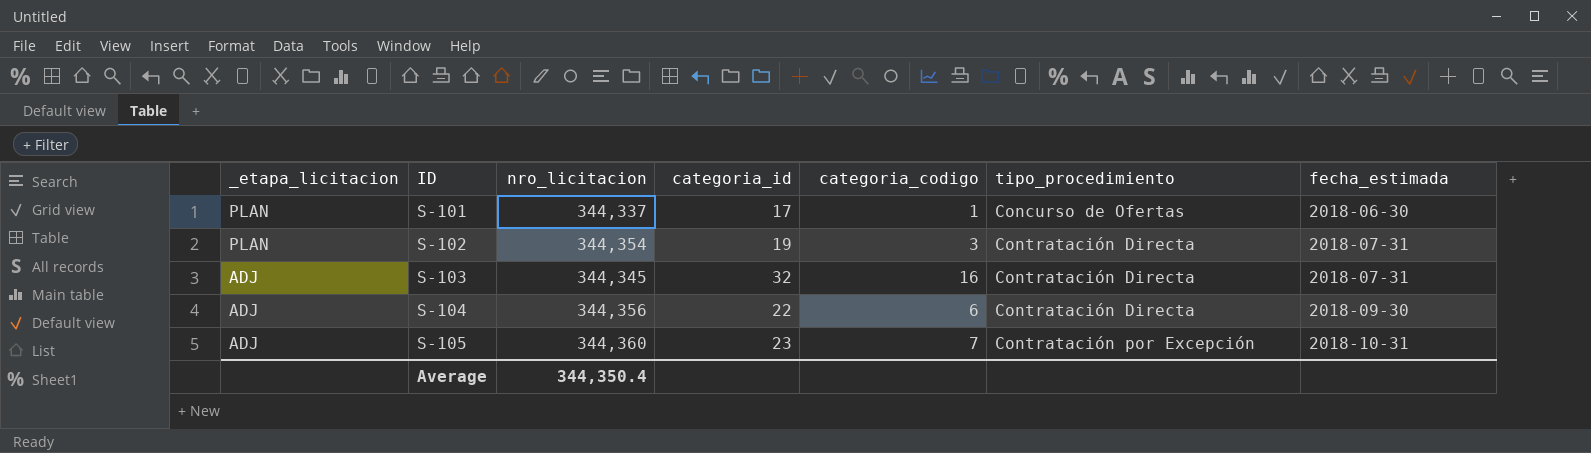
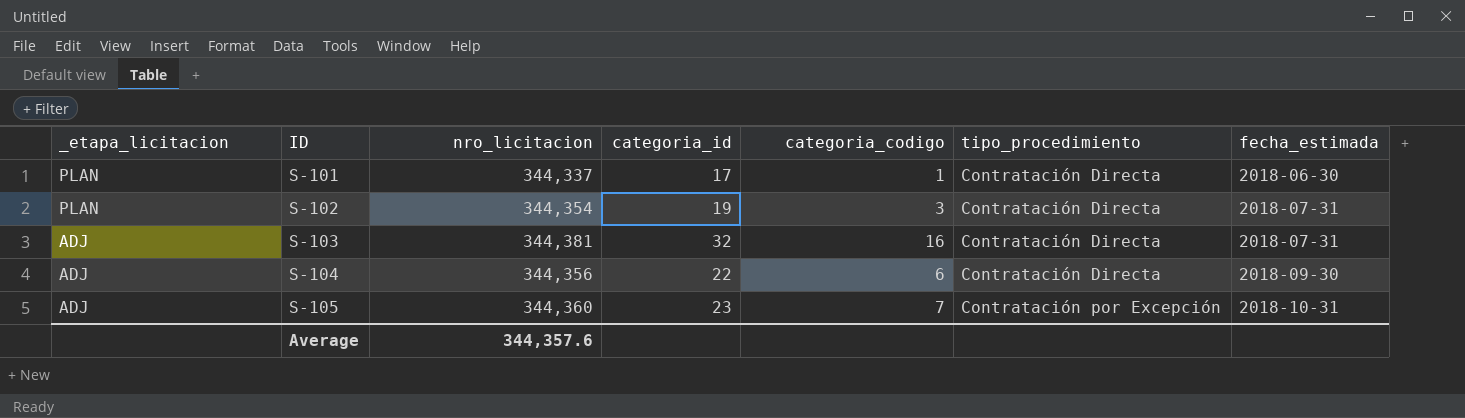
S-101 | tipo_procedimiento: Concurso de Ofertas -> Contratación Directa
S-103 | nro_licitacion: 344,345 -> 344,381
Average | nro_licitacion: 344,350.4 -> 344,357.6

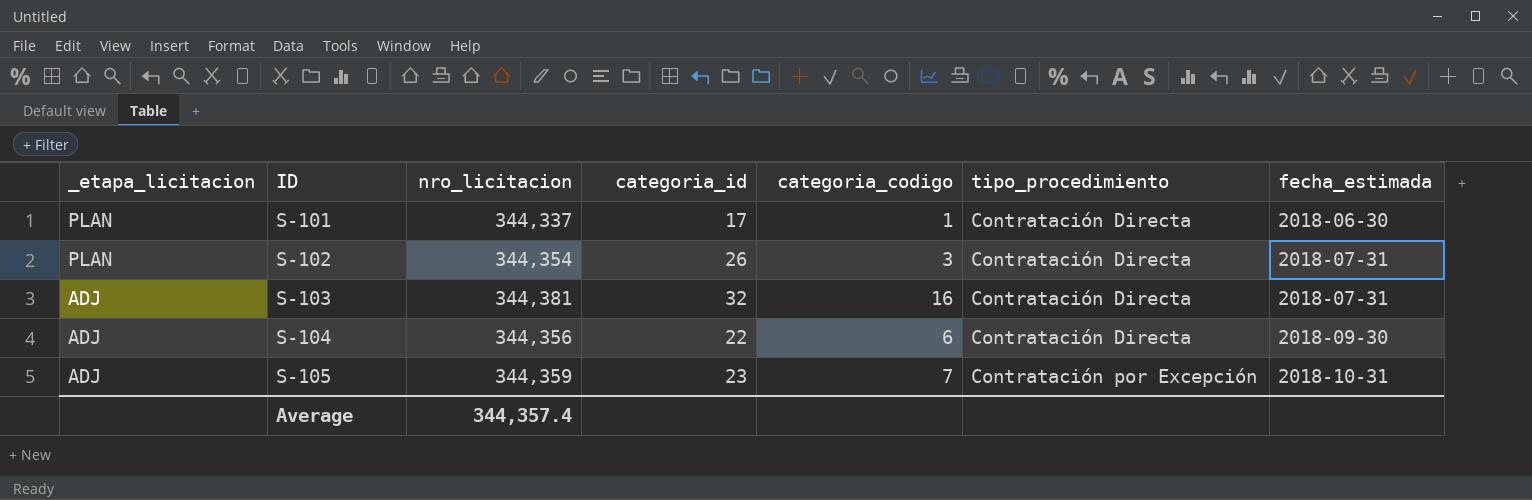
S-102 | categoria_id: 19 -> 26
S-105 | nro_licitacion: 344,360 -> 344,359
Average | nro_licitacion: 344,357.6 -> 344,357.4

